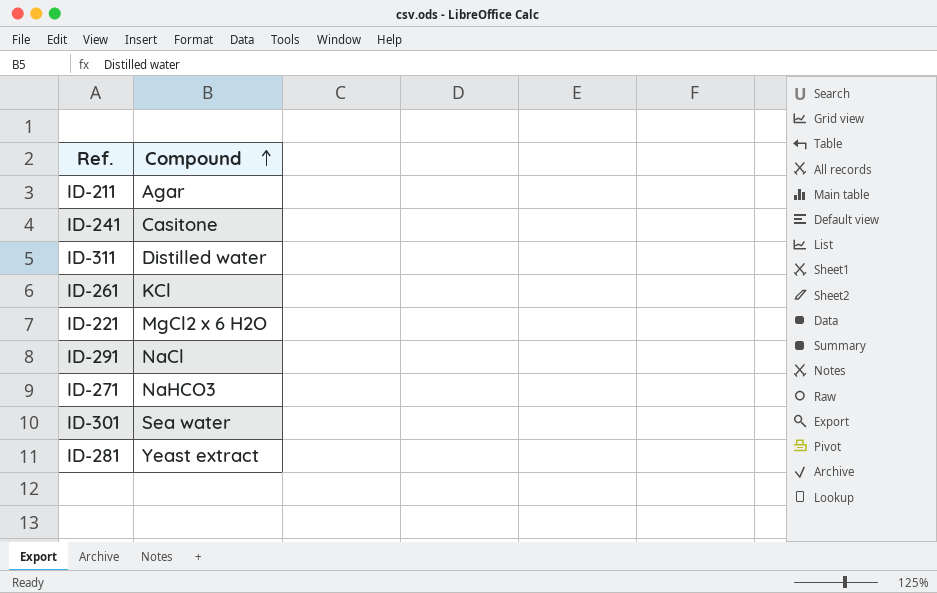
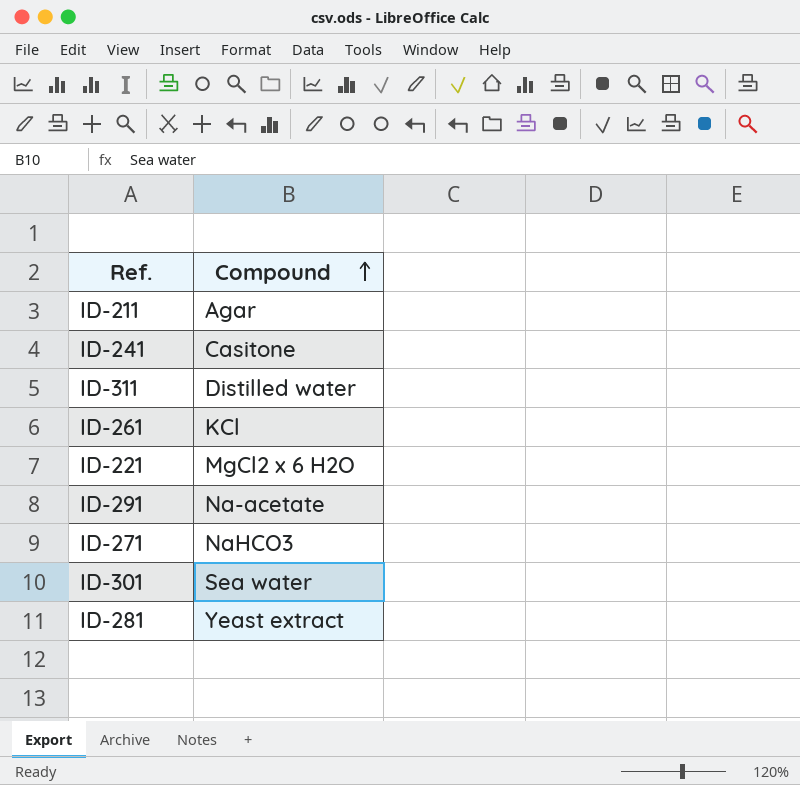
ID-291 | Compound: NaCl -> Na-acetate

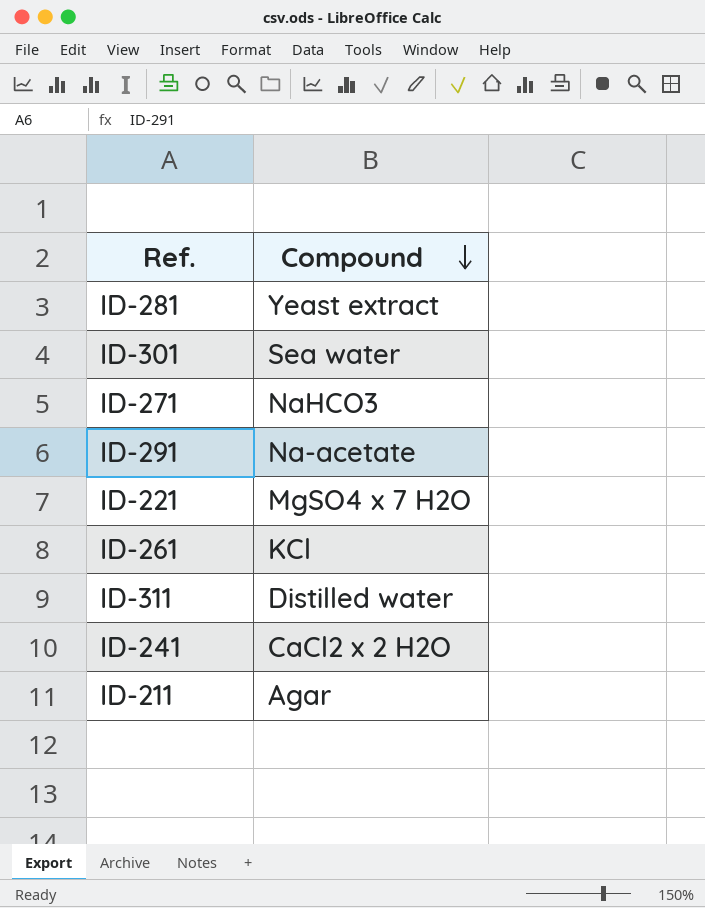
row order: Compound ascending -> Compound descending
ID-221 | Compound: MgCl2 x 6 H2O -> MgSO4 x 7 H2O
ID-241 | Compound: Casitone -> CaCl2 x 2 H2O

